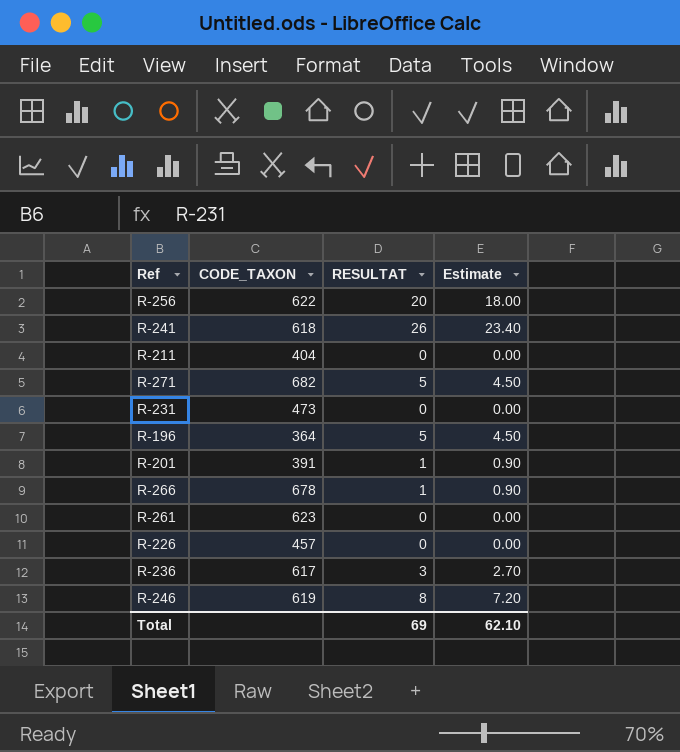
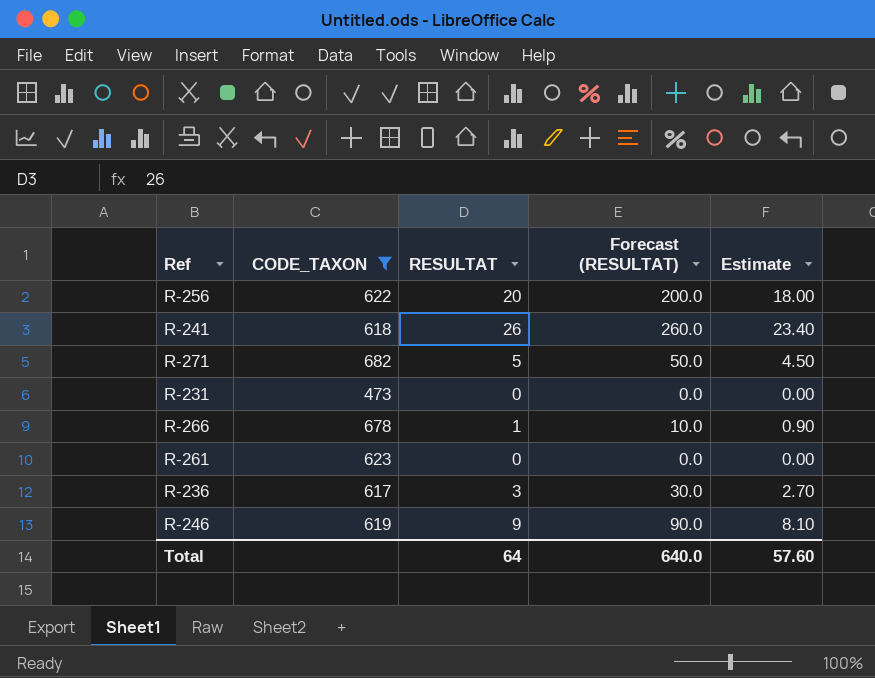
filter: none -> CODE_TAXON >= 473
column Forecast (RESULTAT) | formula: none -> [RESULTAT] * 10
R-246 | RESULTAT: 8 -> 9
R-246 | Estimate: 7.20 -> 8.10
Total | RESULTAT: 69 -> 64
Total | Estimate: 62.10 -> 57.60

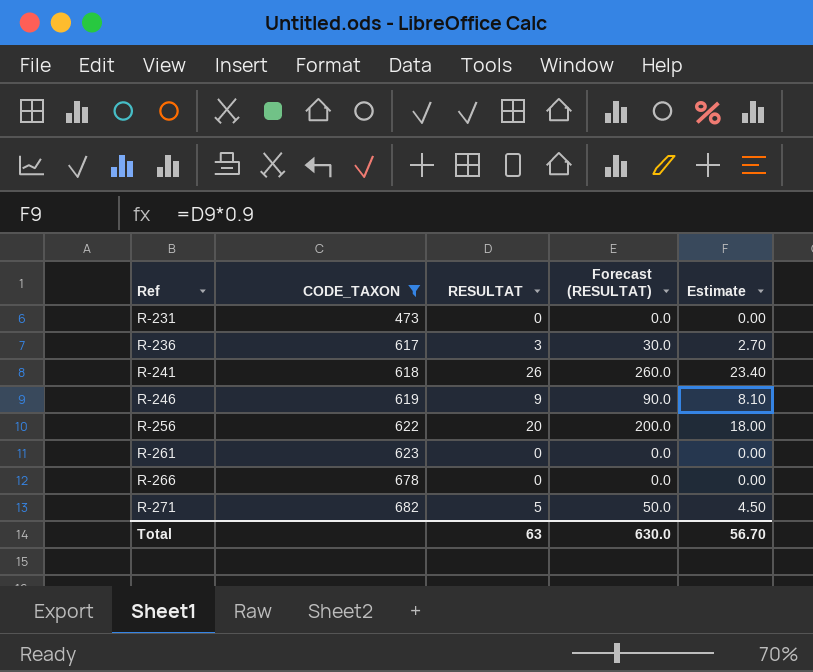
row order: none -> Ref ascending
R-266 | RESULTAT: 1 -> 0
R-266 | Forecast (RESULTAT): 10.0 -> 0.0
R-266 | Estimate: 0.90 -> 0.00
Total | RESULTAT: 64 -> 63
Total | Forecast (RESULTAT): 640.0 -> 630.0
Total | Estimate: 57.60 -> 56.70

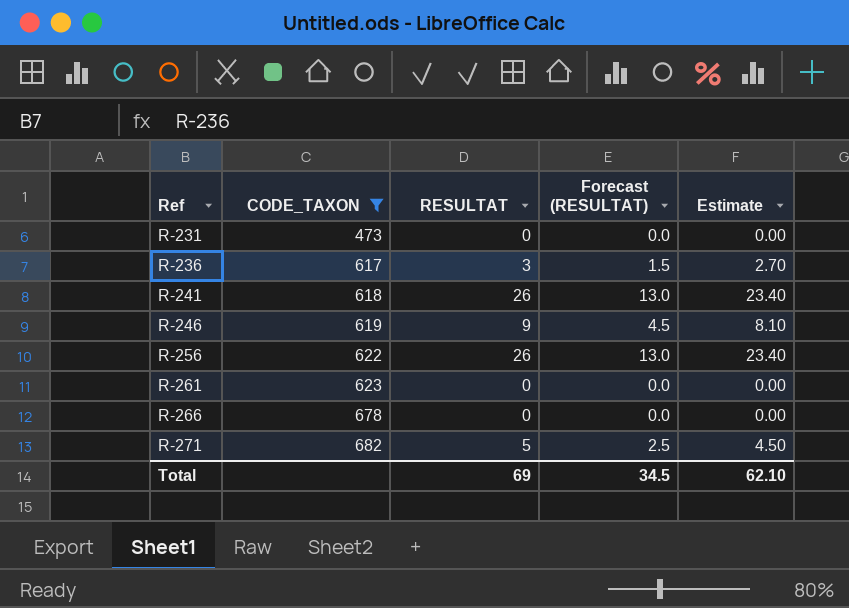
column Forecast (RESULTAT) | formula: [RESULTAT] * 10 -> [RESULTAT] * 0.5
R-256 | RESULTAT: 20 -> 26
R-256 | Estimate: 18.00 -> 23.40
Total | RESULTAT: 63 -> 69
Total | Forecast (RESULTAT): 630.0 -> 34.5
Total | Estimate: 56.70 -> 62.10

